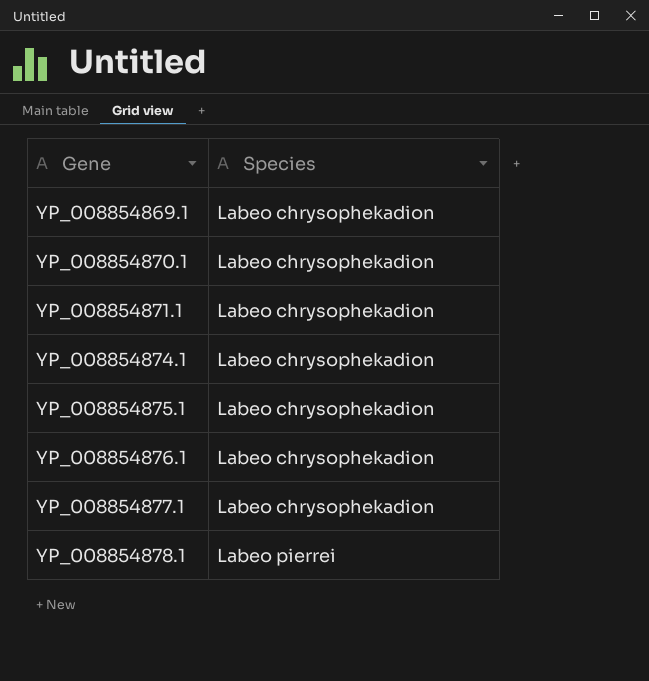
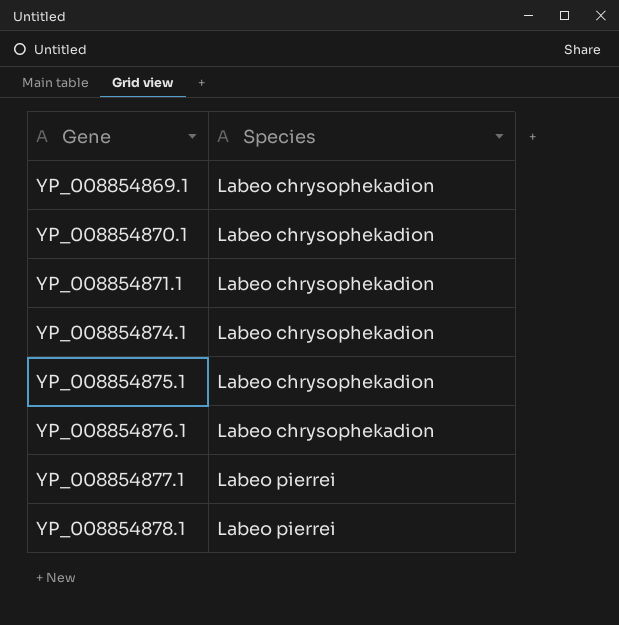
YP_008854877.1 | Species: Labeo chrysophekadion -> Labeo pierrei

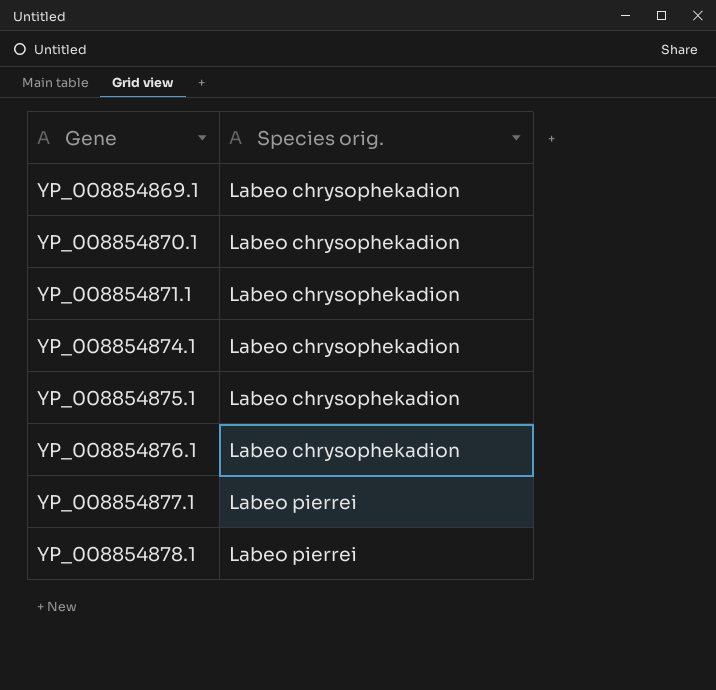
column name: Species -> Species orig.

